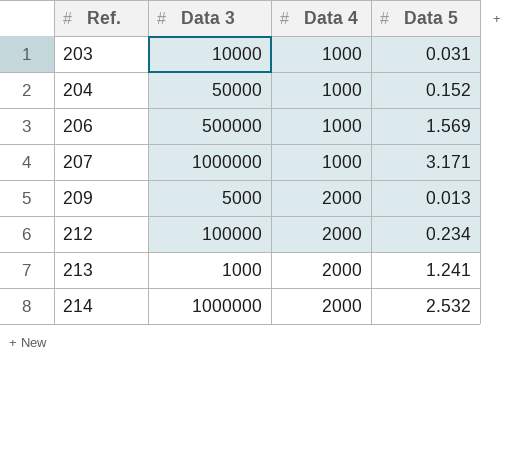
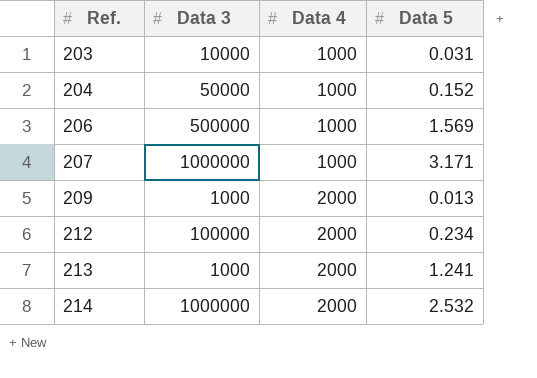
209 | Data 3: 5000 -> 1000

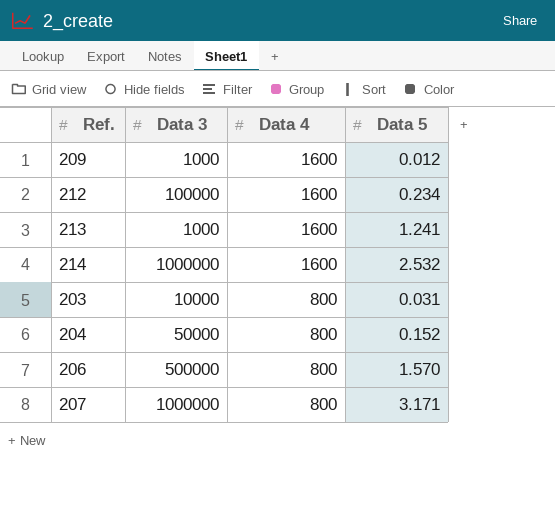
row order: Ref. ascending -> Data 4 descending
209 | Data 4: 2000 -> 1600
209 | Data 5: 0.013 -> 0.012
212 | Data 4: 2000 -> 1600
213 | Data 4: 2000 -> 1600
214 | Data 4: 2000 -> 1600
203 | Data 4: 1000 -> 800
204 | Data 4: 1000 -> 800
206 | Data 4: 1000 -> 800
206 | Data 5: 1.569 -> 1.570
207 | Data 4: 1000 -> 800

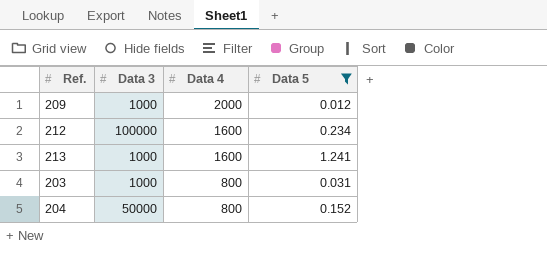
filter: none -> Data 5 <= 1.241
209 | Data 4: 1600 -> 2000
203 | Data 3: 10000 -> 1000

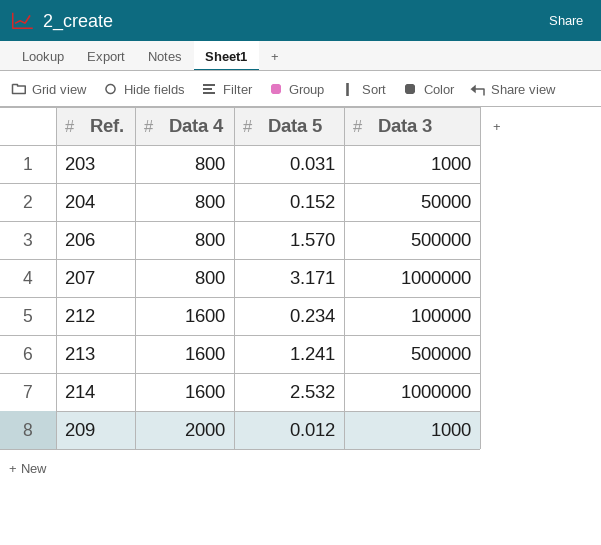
filter: Data 5 <= 1.241 -> none
row order: Data 4 descending -> Data 4 ascending
column Data 3 | position: 2 -> 4
213 | Data 3: 1000 -> 500000

